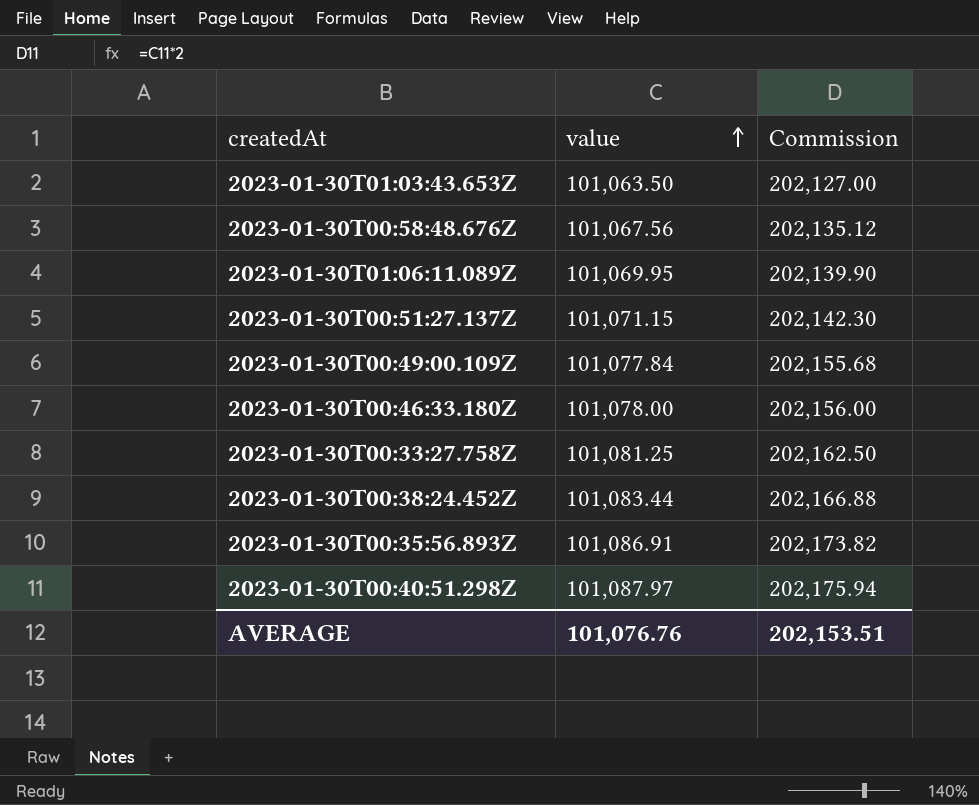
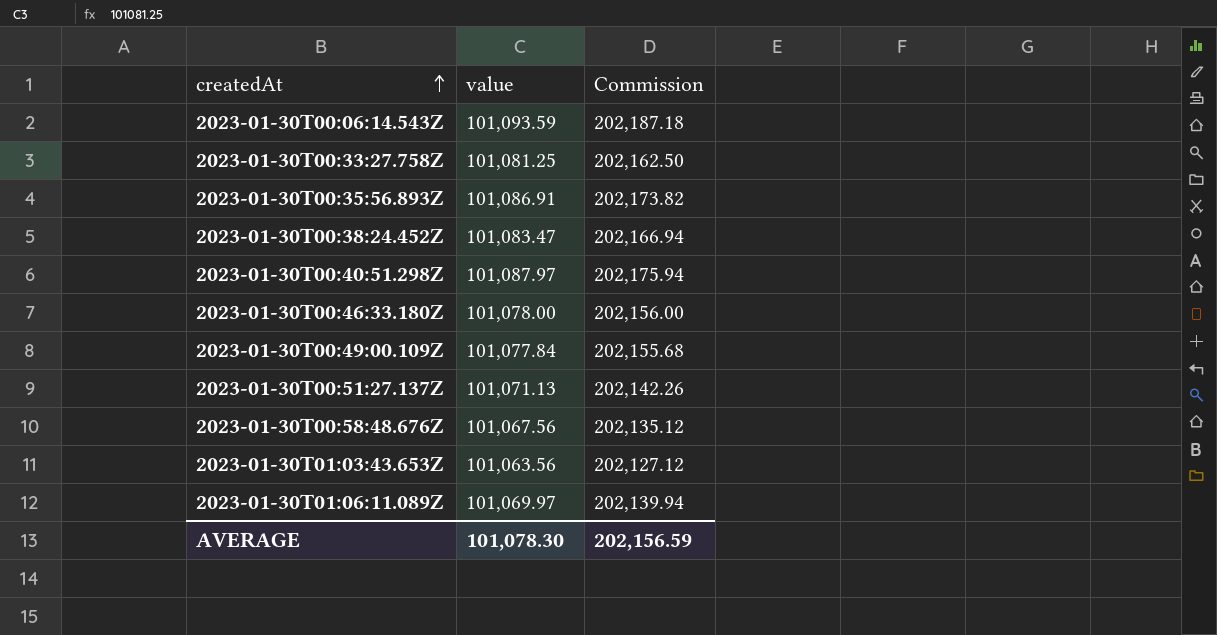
row order: value ascending -> createdAt ascending
row 2023-01-30T00:06:14.543Z: none -> 101,093.59 | 202,187.18
2023-01-30T00:38:24.452Z | value: 101,083.44 -> 101,083.47
2023-01-30T00:38:24.452Z | Commission: 202,166.88 -> 202,166.94
2023-01-30T00:51:27.137Z | value: 101,071.15 -> 101,071.13
2023-01-30T00:51:27.137Z | Commission: 202,142.30 -> 202,142.26
2023-01-30T01:03:43.653Z | value: 101,063.50 -> 101,063.56
2023-01-30T01:03:43.653Z | Commission: 202,127.00 -> 202,127.12
2023-01-30T01:06:11.089Z | value: 101,069.95 -> 101,069.97
2023-01-30T01:06:11.089Z | Commission: 202,139.90 -> 202,139.94
AVERAGE | value: 101,076.76 -> 101,078.30
AVERAGE | Commission: 202,153.51 -> 202,156.59

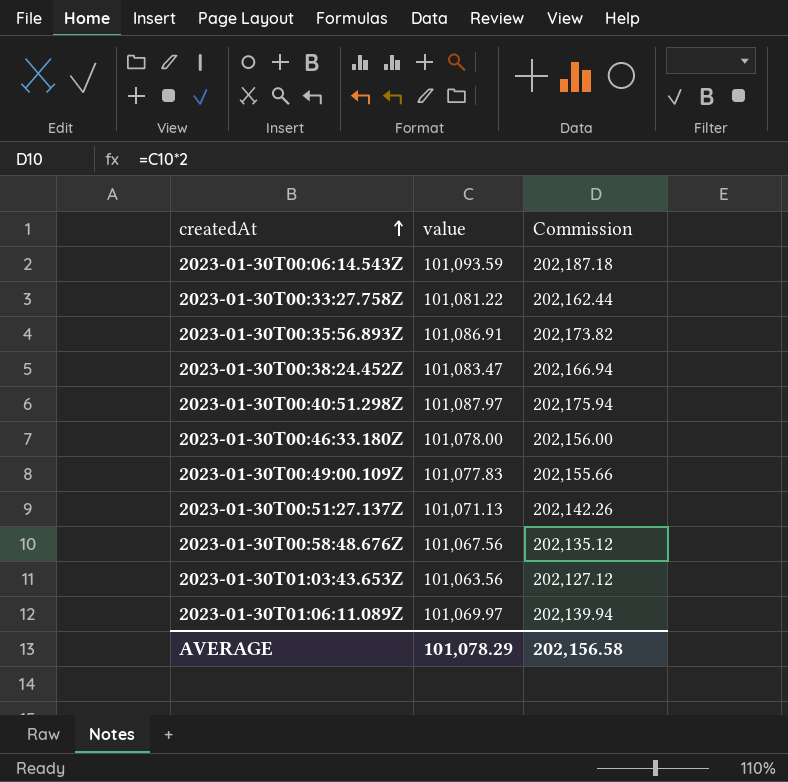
2023-01-30T00:33:27.758Z | value: 101,081.25 -> 101,081.22
2023-01-30T00:33:27.758Z | Commission: 202,162.50 -> 202,162.44
2023-01-30T00:49:00.109Z | value: 101,077.84 -> 101,077.83
2023-01-30T00:49:00.109Z | Commission: 202,155.68 -> 202,155.66
AVERAGE | value: 101,078.30 -> 101,078.29
AVERAGE | Commission: 202,156.59 -> 202,156.58

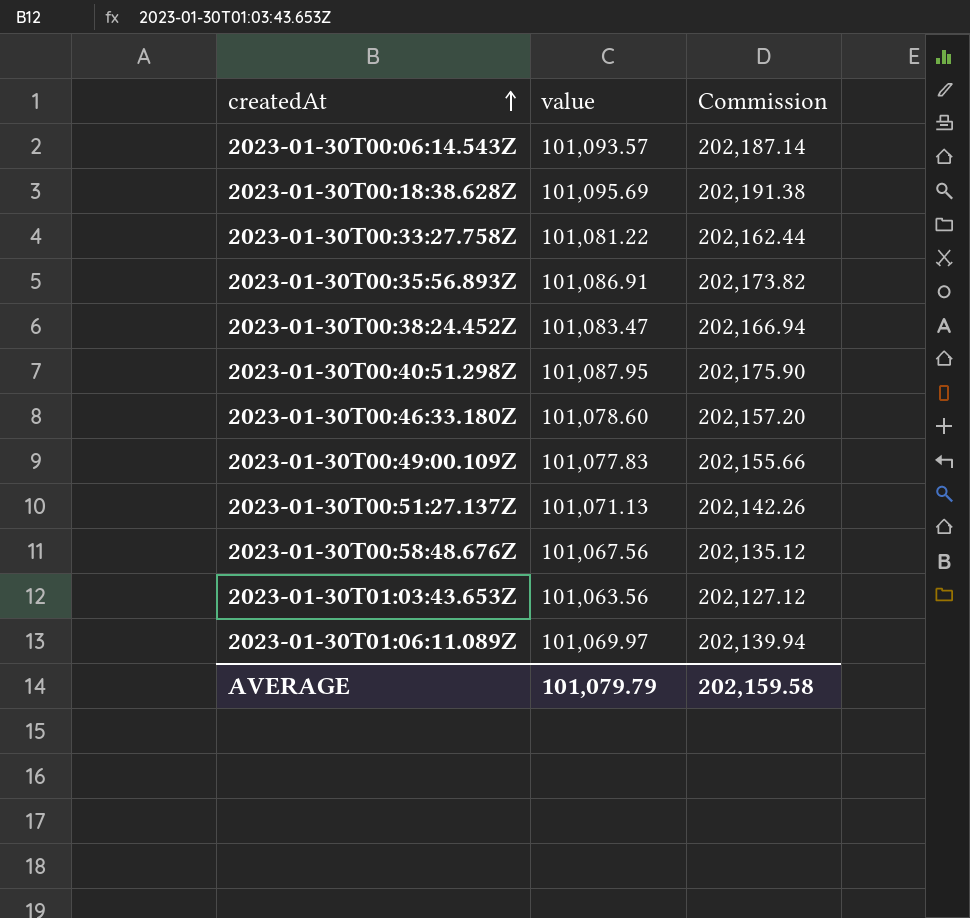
2023-01-30T00:06:14.543Z | value: 101,093.59 -> 101,093.57
2023-01-30T00:06:14.543Z | Commission: 202,187.18 -> 202,187.14
row 2023-01-30T00:18:38.628Z: none -> 101,095.69 | 202,191.38
2023-01-30T00:40:51.298Z | value: 101,087.97 -> 101,087.95
2023-01-30T00:40:51.298Z | Commission: 202,175.94 -> 202,175.90
2023-01-30T00:46:33.180Z | value: 101,078.00 -> 101,078.60
2023-01-30T00:46:33.180Z | Commission: 202,156.00 -> 202,157.20
AVERAGE | value: 101,078.29 -> 101,079.79
AVERAGE | Commission: 202,156.58 -> 202,159.58

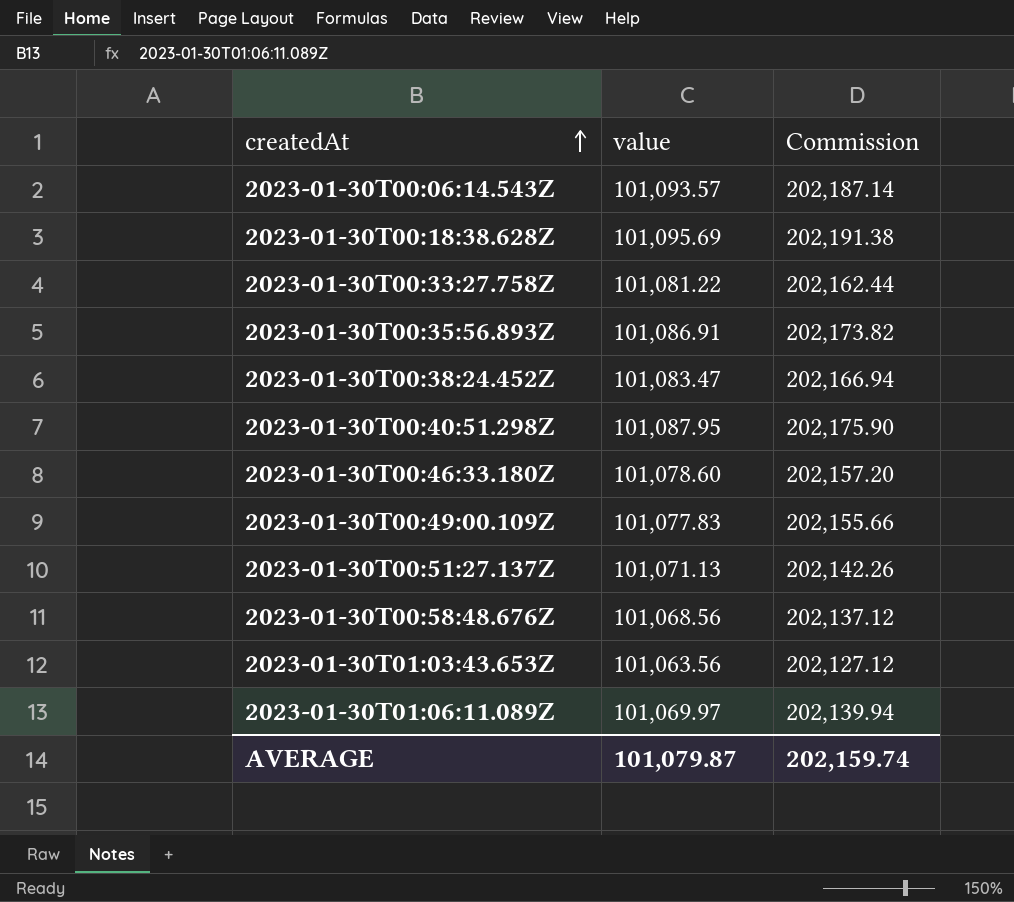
2023-01-30T00:58:48.676Z | value: 101,067.56 -> 101,068.56
2023-01-30T00:58:48.676Z | Commission: 202,135.12 -> 202,137.12
AVERAGE | value: 101,079.79 -> 101,079.87
AVERAGE | Commission: 202,159.58 -> 202,159.74

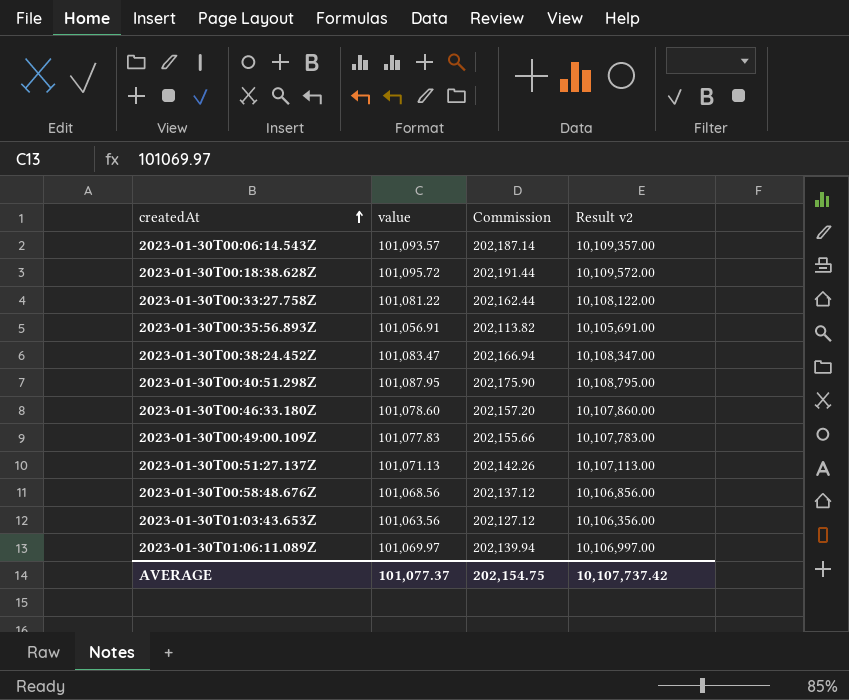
column Result v2 | formula: none -> [value] * 100
2023-01-30T00:18:38.628Z | value: 101,095.69 -> 101,095.72
2023-01-30T00:18:38.628Z | Commission: 202,191.38 -> 202,191.44
2023-01-30T00:35:56.893Z | value: 101,086.91 -> 101,056.91
2023-01-30T00:35:56.893Z | Commission: 202,173.82 -> 202,113.82
AVERAGE | value: 101,079.87 -> 101,077.37
AVERAGE | Commission: 202,159.74 -> 202,154.75

